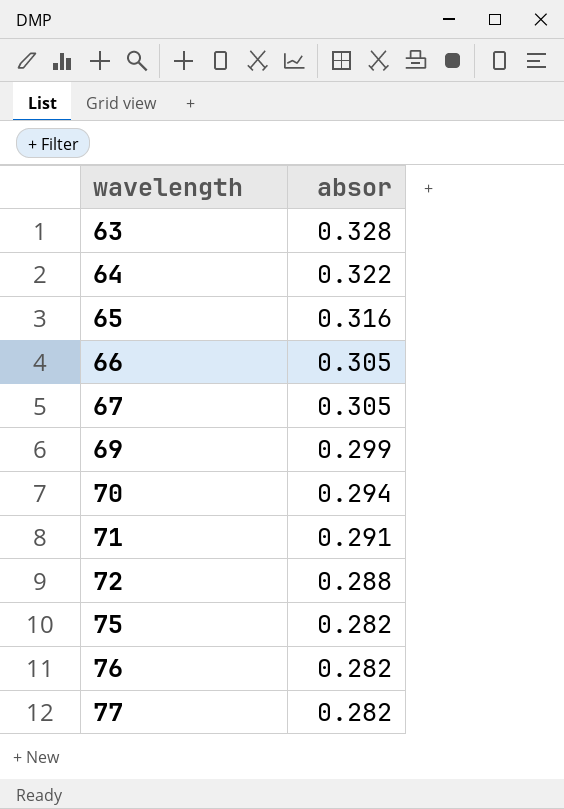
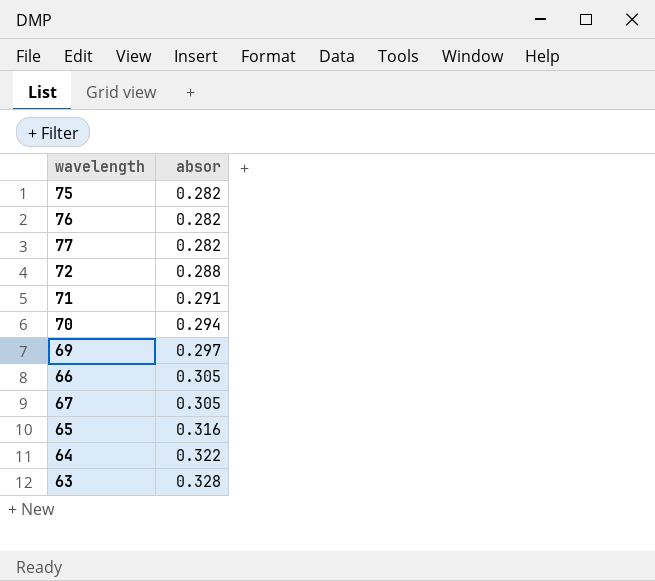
row order: wavelength ascending -> absor ascending
69 | absor: 0.299 -> 0.297

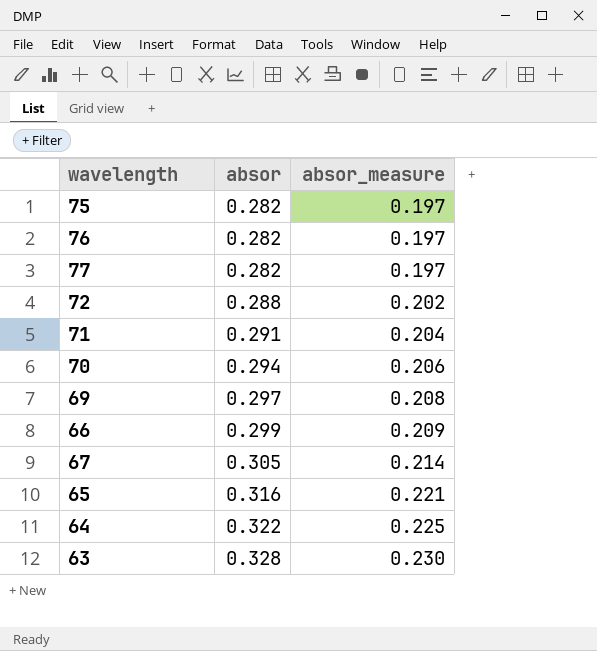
column absor_measure | formula: none -> [absor] * 0.7
66 | absor: 0.305 -> 0.299

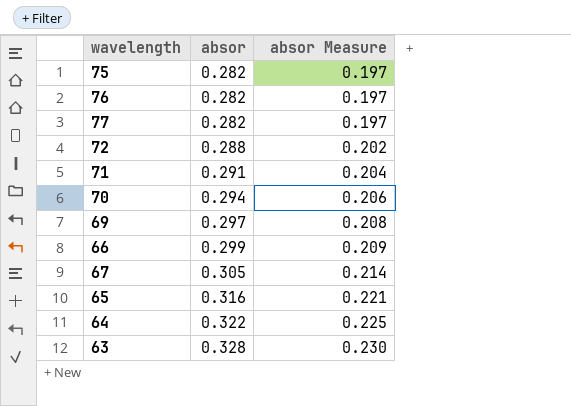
column name: absor_measure -> absor Measure

